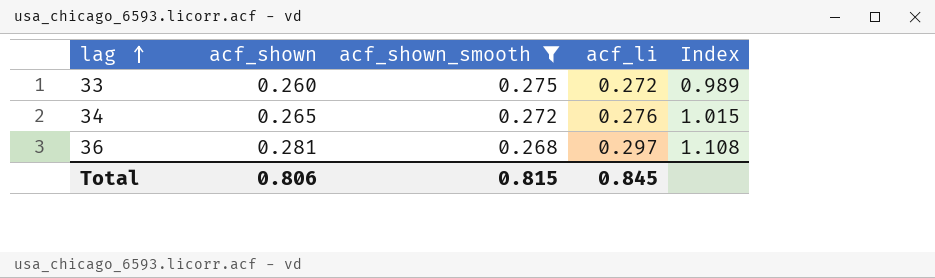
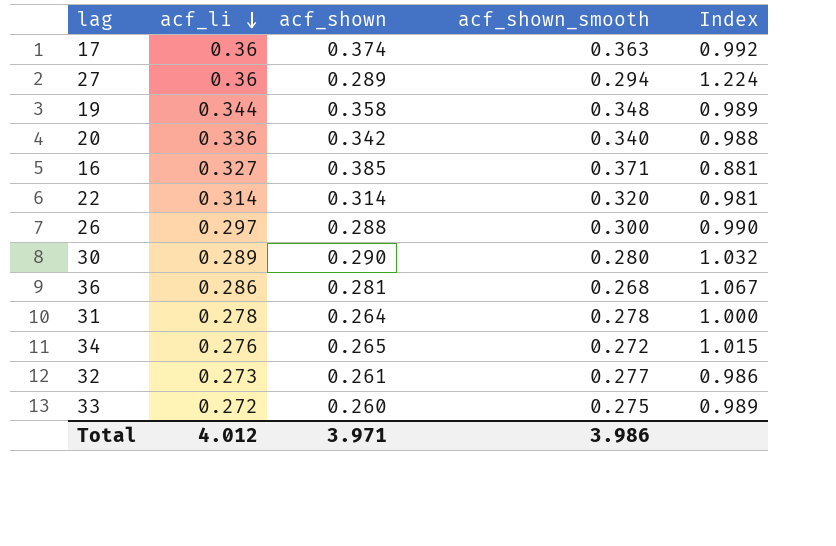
filter: acf_shown_smooth <= 0.275 -> none
row order: lag ascending -> acf_li descending
column acf_li | position: 4 -> 2
36 | acf_li: 0.297 -> 0.286
36 | Index: 1.108 -> 1.067
Total | acf_li: 0.845 -> 4.012
Total | acf_shown: 0.806 -> 3.971
Total | acf_shown_smooth: 0.815 -> 3.986

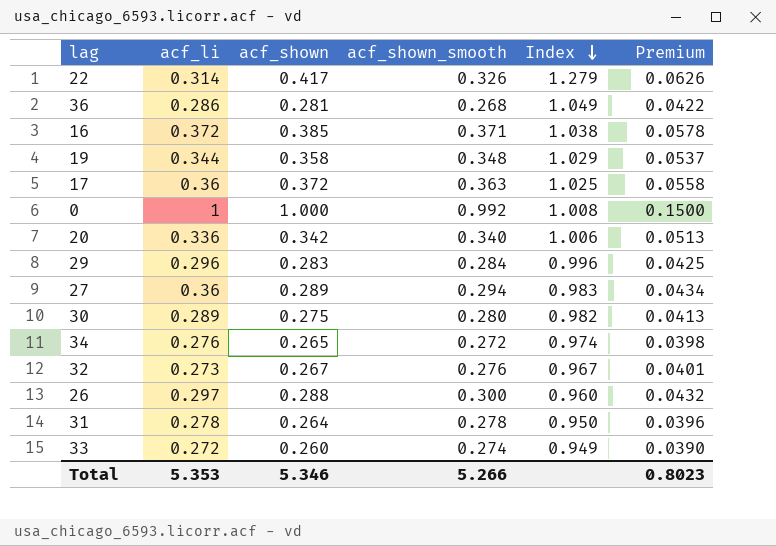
row order: acf_li descending -> Index descending
column Index | formula: [acf_li] / [acf_shown_smooth] -> [acf_shown] / [acf_shown_smooth]
column Premium | formula: none -> [acf_shown] * 0.15
22 | acf_shown: 0.314 -> 0.417
22 | acf_shown_smooth: 0.320 -> 0.326
16 | acf_li: 0.327 -> 0.372
17 | acf_shown: 0.374 -> 0.372
row 0: none -> 1 | 1.000 | 0.992 | 1.008 | 0.1500
row 29: none -> 0.296 | 0.283 | 0.284 | 0.996 | 0.0425
30 | acf_shown: 0.290 -> 0.275
32 | acf_shown: 0.261 -> 0.267
32 | acf_shown_smooth: 0.277 -> 0.276
33 | acf_shown_smooth: 0.275 -> 0.274
Total | acf_li: 4.012 -> 5.353
Total | acf_shown: 3.971 -> 5.346
Total | acf_shown_smooth: 3.986 -> 5.266

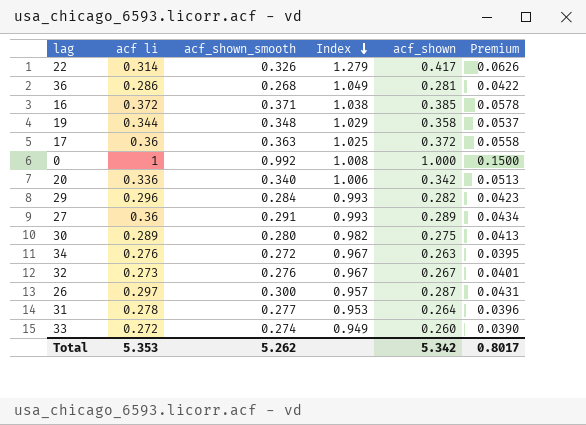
column name: acf_li -> acf li
column acf_shown | position: 3 -> 5
29 | Index: 0.996 -> 0.993
29 | acf_shown: 0.283 -> 0.282
29 | Premium: 0.0425 -> 0.0423
27 | acf_shown_smooth: 0.294 -> 0.291
27 | Index: 0.983 -> 0.993
34 | Index: 0.974 -> 0.967
34 | acf_shown: 0.265 -> 0.263
34 | Premium: 0.0398 -> 0.0395
26 | Index: 0.960 -> 0.957
26 | acf_shown: 0.288 -> 0.287
26 | Premium: 0.0432 -> 0.0431
31 | acf_shown_smooth: 0.278 -> 0.277
31 | Index: 0.950 -> 0.953
Total | acf_shown_smooth: 5.266 -> 5.262
Total | acf_shown: 5.346 -> 5.342
Total | Premium: 0.8023 -> 0.8017

